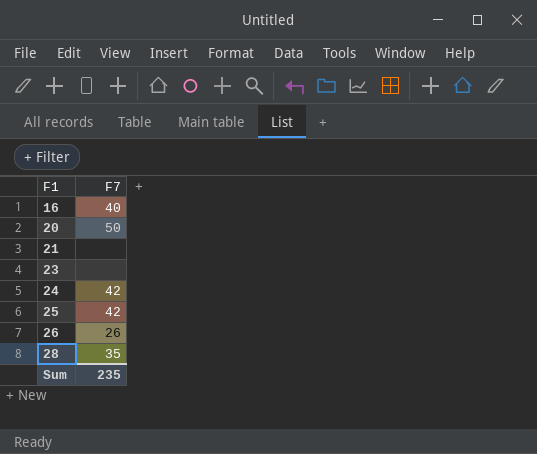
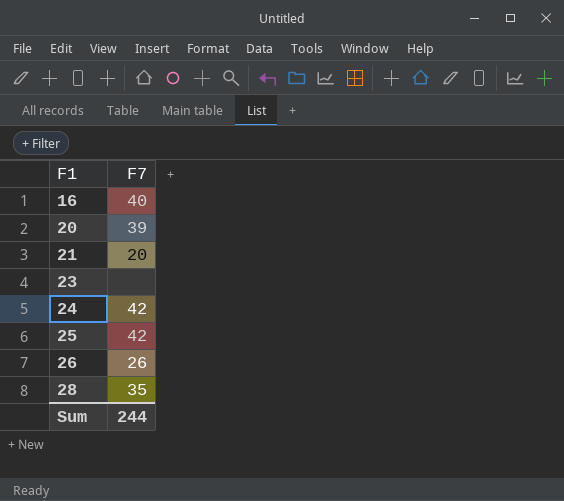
20 | F7: 50 -> 39
21 | F7: none -> 20
Sum | F7: 235 -> 244

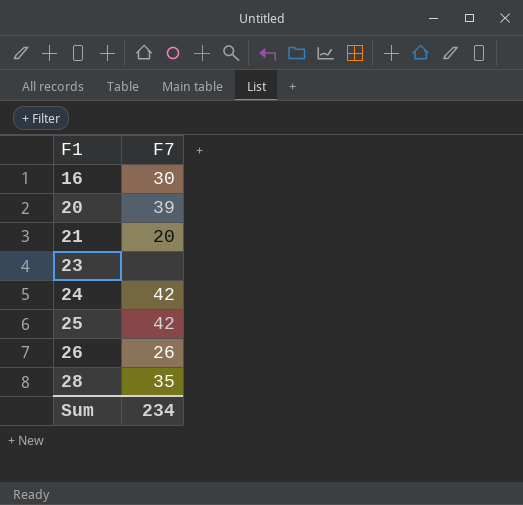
16 | F7: 40 -> 30
Sum | F7: 244 -> 234

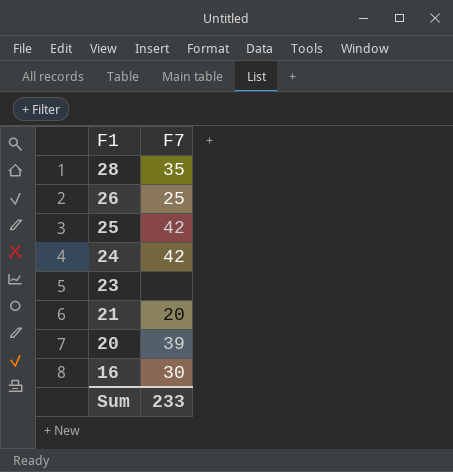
row order: F1 ascending -> F1 descending
26 | F7: 26 -> 25
Sum | F7: 234 -> 233

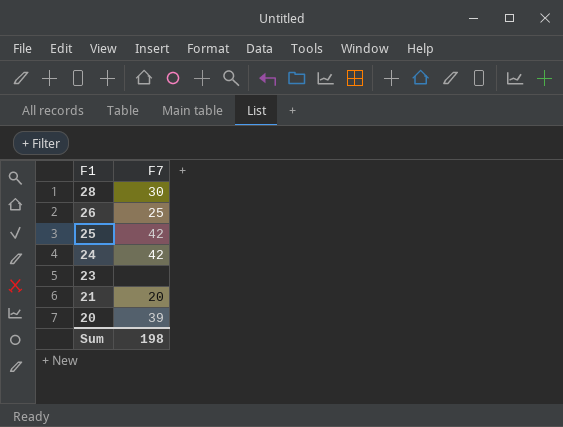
row 16: 30 -> none
28 | F7: 35 -> 30
Sum | F7: 233 -> 198

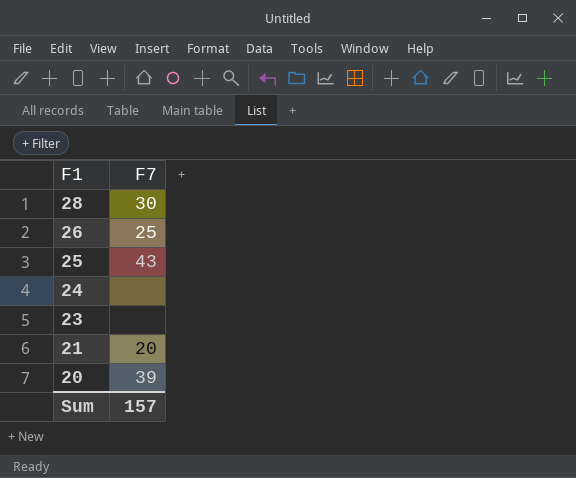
25 | F7: 42 -> 43
24 | F7: 42 -> none
Sum | F7: 198 -> 157

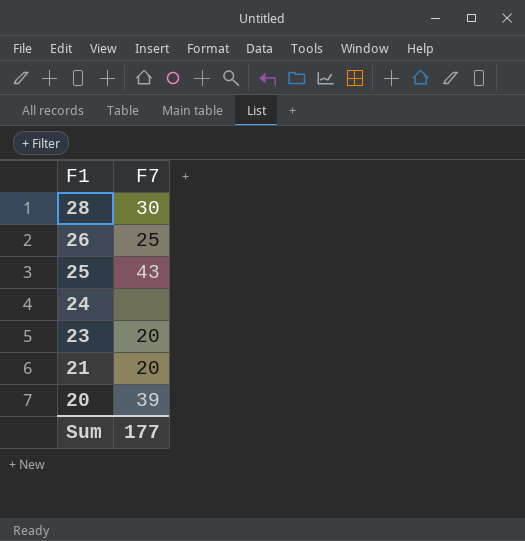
23 | F7: none -> 20
Sum | F7: 157 -> 177

